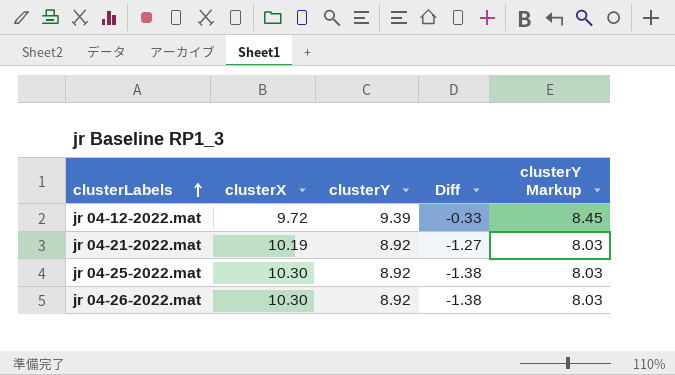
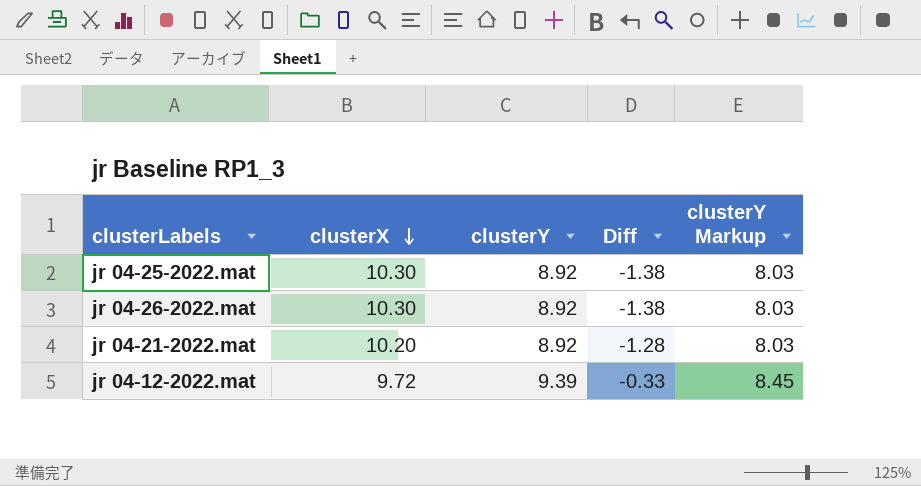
row order: clusterLabels ascending -> clusterX descending
jr 04-21-2022.mat | clusterX: 10.19 -> 10.20
jr 04-21-2022.mat | Diff: -1.27 -> -1.28

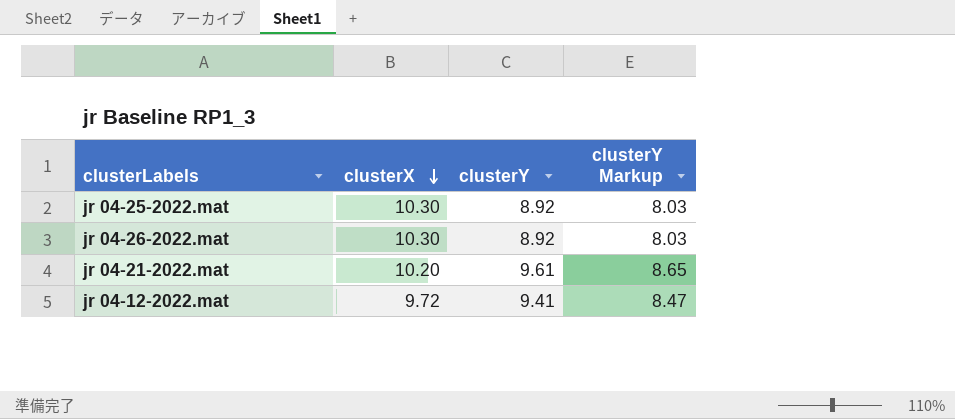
column Diff | formula: [clusterY] - [clusterX] -> none
jr 04-21-2022.mat | clusterY: 8.92 -> 9.61
jr 04-21-2022.mat | clusterY Markup: 8.03 -> 8.65
jr 04-12-2022.mat | clusterY: 9.39 -> 9.41
jr 04-12-2022.mat | clusterY Markup: 8.45 -> 8.47

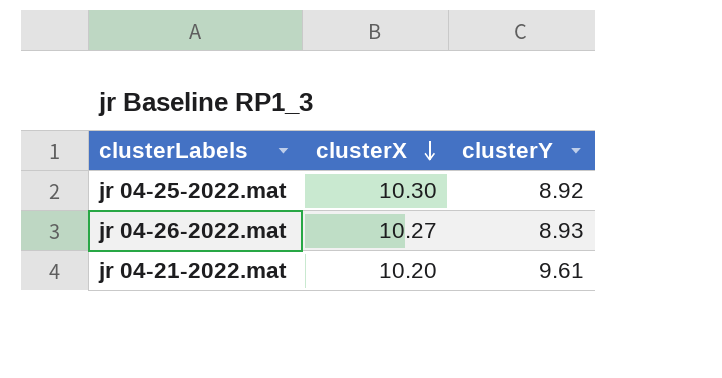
column clusterY Markup | formula: [clusterY] * 0.9 -> none
row jr 04-12-2022.mat: 9.72 | 9.41 | 8.47 -> none
jr 04-26-2022.mat | clusterX: 10.30 -> 10.27
jr 04-26-2022.mat | clusterY: 8.92 -> 8.93

